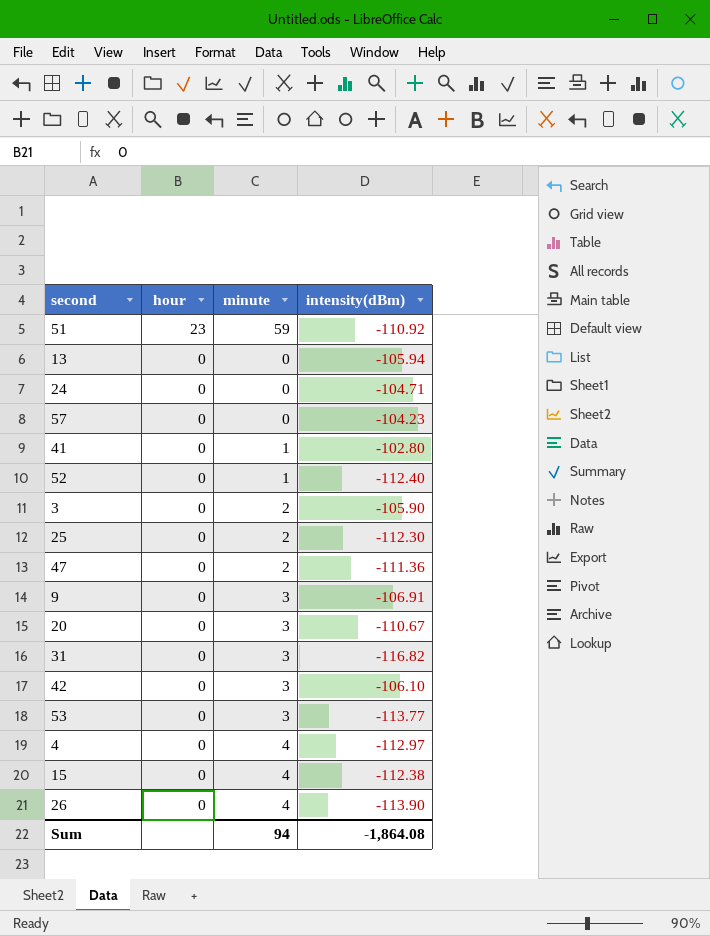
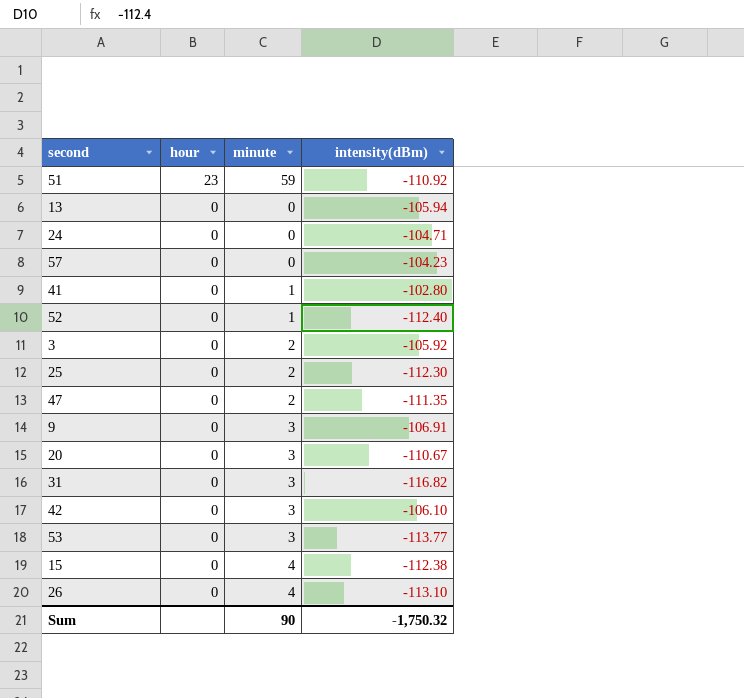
row 4: 0 | 4 | -112.97 -> none
3 | intensity(dBm): -105.90 -> -105.92
47 | intensity(dBm): -111.36 -> -111.35
26 | intensity(dBm): -113.90 -> -113.10
Sum | minute: 94 -> 90
Sum | intensity(dBm): -1,864.08 -> -1,750.32

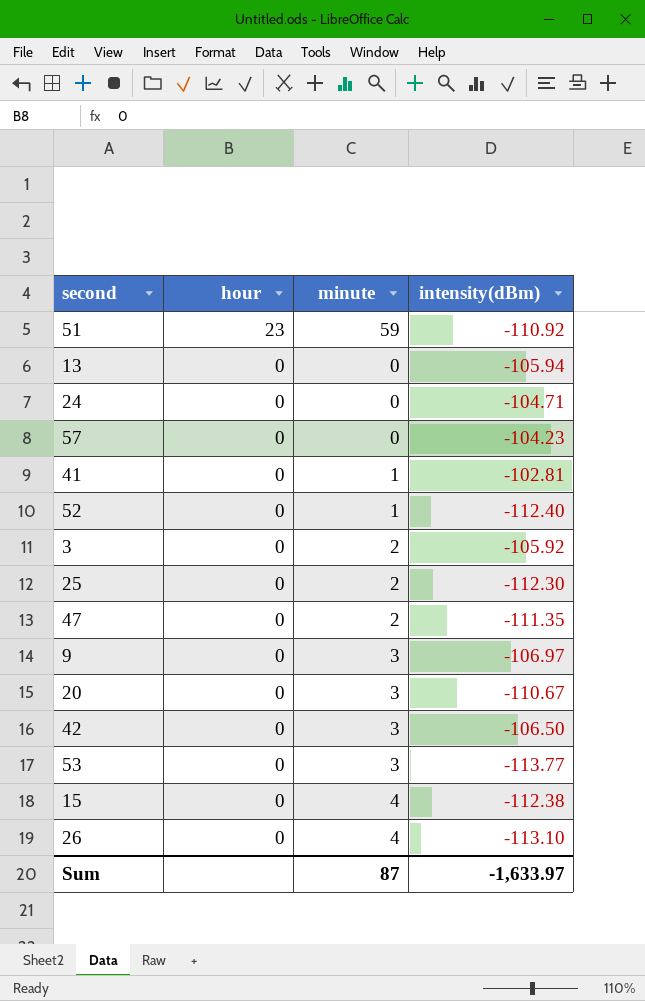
row 31: 0 | 3 | -116.82 -> none
41 | intensity(dBm): -102.80 -> -102.81
9 | intensity(dBm): -106.91 -> -106.97
42 | intensity(dBm): -106.10 -> -106.50
Sum | minute: 90 -> 87
Sum | intensity(dBm): -1,750.32 -> -1,633.97

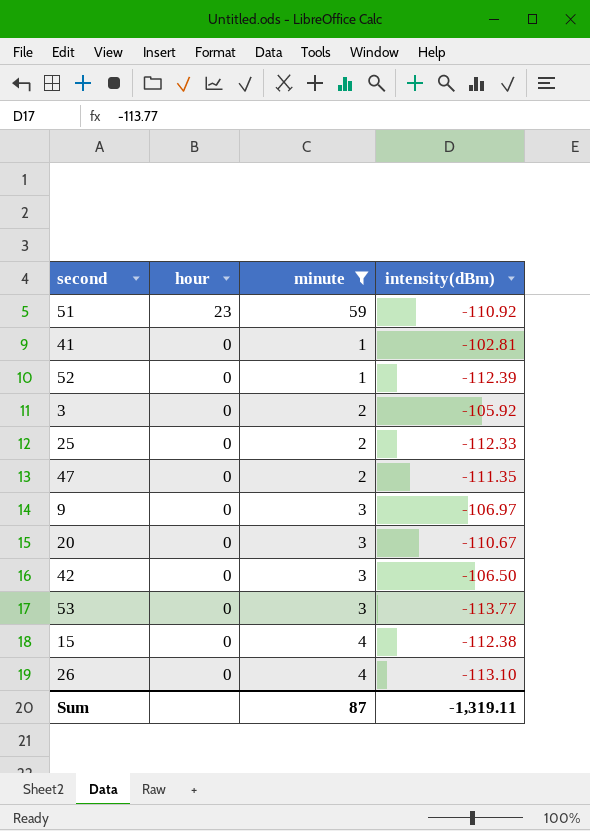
filter: none -> minute != 0
52 | intensity(dBm): -112.40 -> -112.39
25 | intensity(dBm): -112.30 -> -112.33
Sum | intensity(dBm): -1,633.97 -> -1,319.11

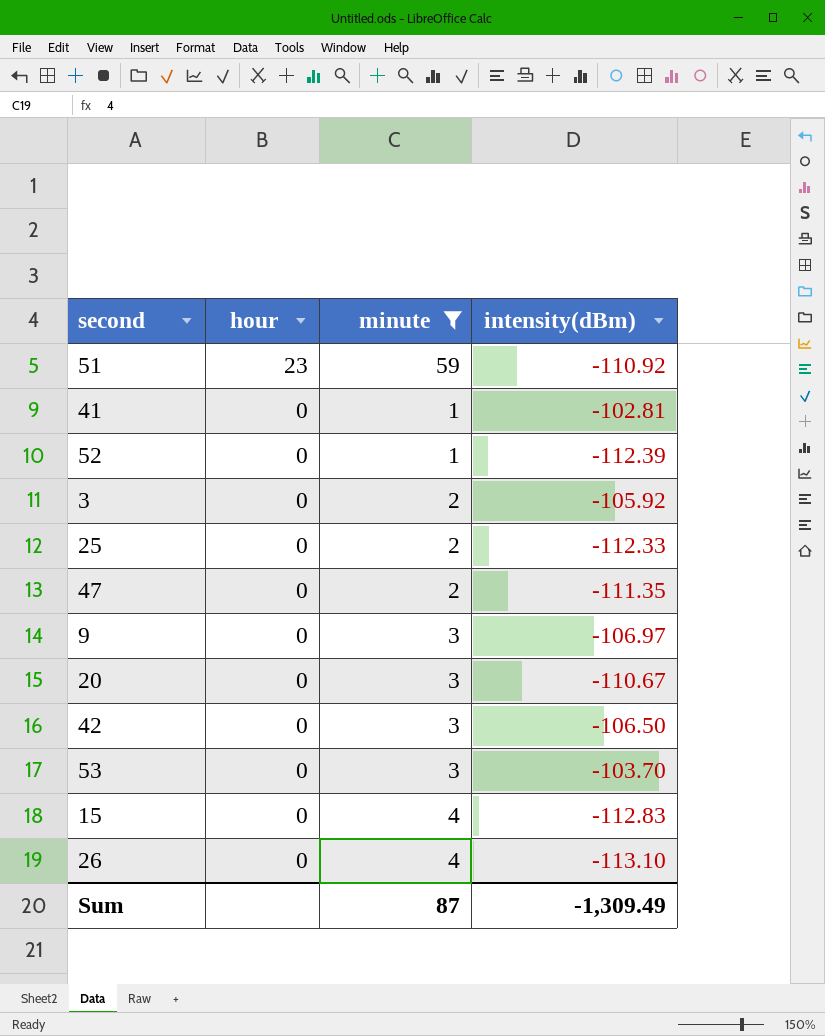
53 | intensity(dBm): -113.77 -> -103.70
15 | intensity(dBm): -112.38 -> -112.83
Sum | intensity(dBm): -1,319.11 -> -1,309.49

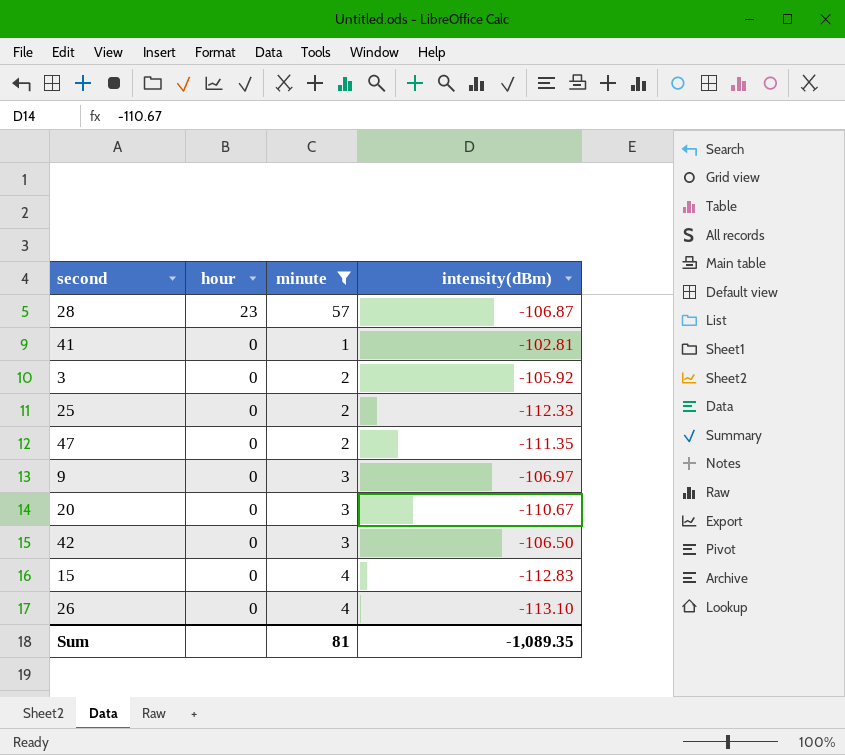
row 51: 23 | 59 | -110.92 -> none
row 52: 0 | 1 | -112.39 -> none
row 53: 0 | 3 | -103.70 -> none
row 28: none -> 23 | 57 | -106.87
Sum | minute: 87 -> 81
Sum | intensity(dBm): -1,309.49 -> -1,089.35

